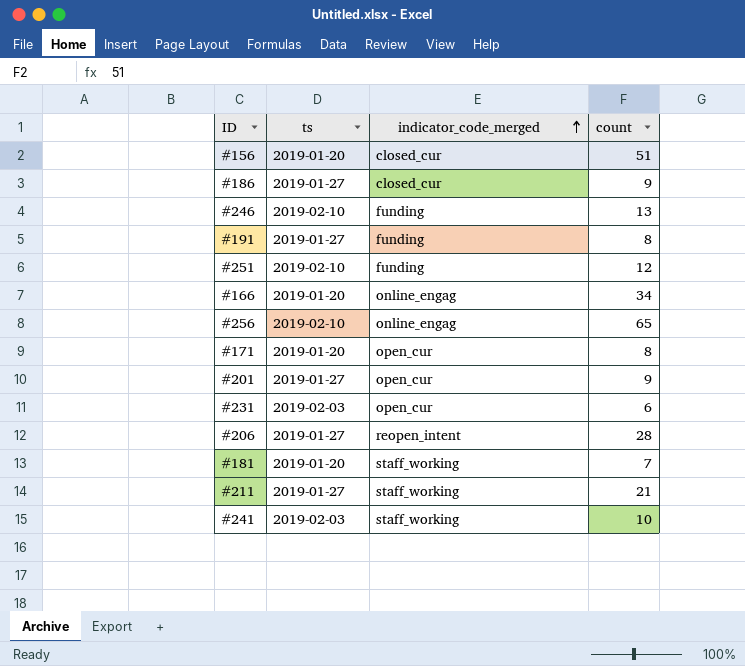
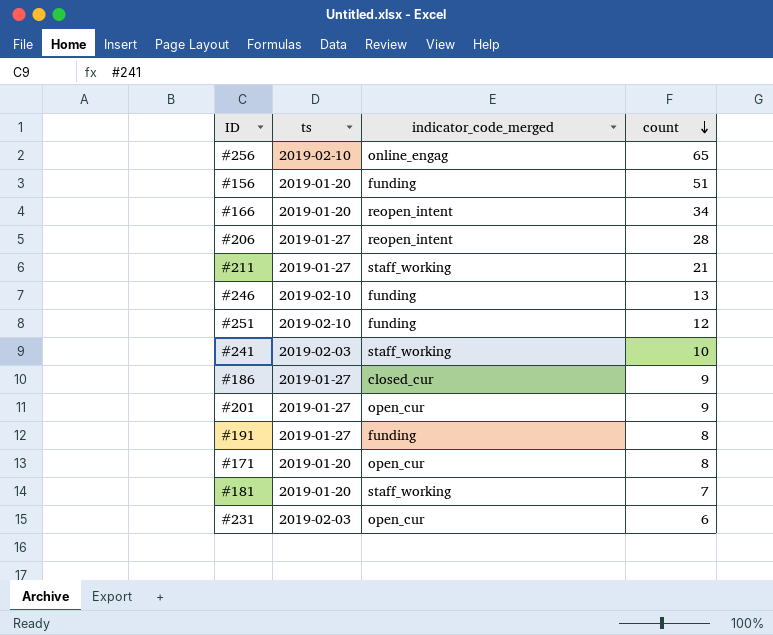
row order: indicator_code_merged ascending -> count descending
#156 | indicator_code_merged: closed_cur -> funding
#166 | indicator_code_merged: online_engag -> reopen_intent

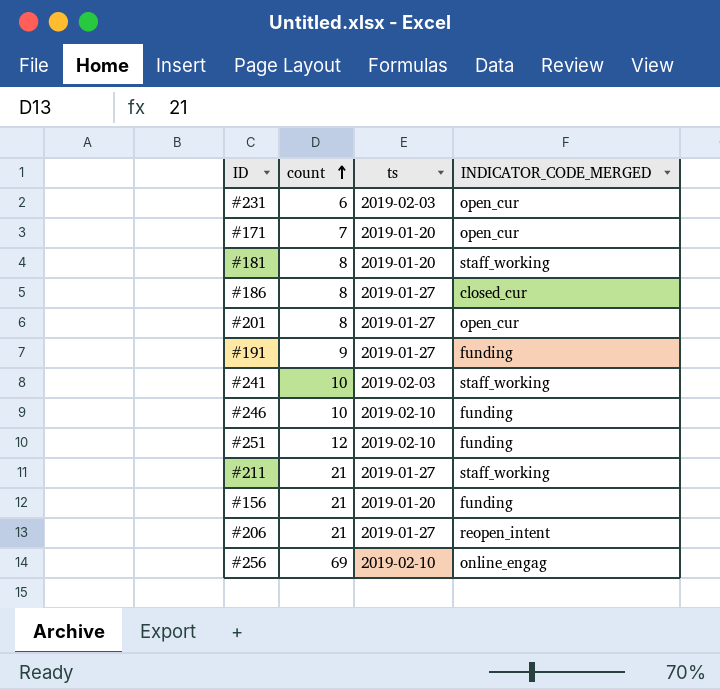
row order: count descending -> count ascending
column count | position: 4 -> 2
column name: indicator_code_merged -> INDICATOR_CODE_MERGED
row #166: 2019-01-20 | reopen_intent | 34 -> none
#171 | count: 8 -> 7
#181 | count: 7 -> 8
#186 | count: 9 -> 8
#201 | count: 9 -> 8
#191 | count: 8 -> 9
#246 | count: 13 -> 10
#156 | count: 51 -> 21
#206 | count: 28 -> 21
#256 | count: 65 -> 69

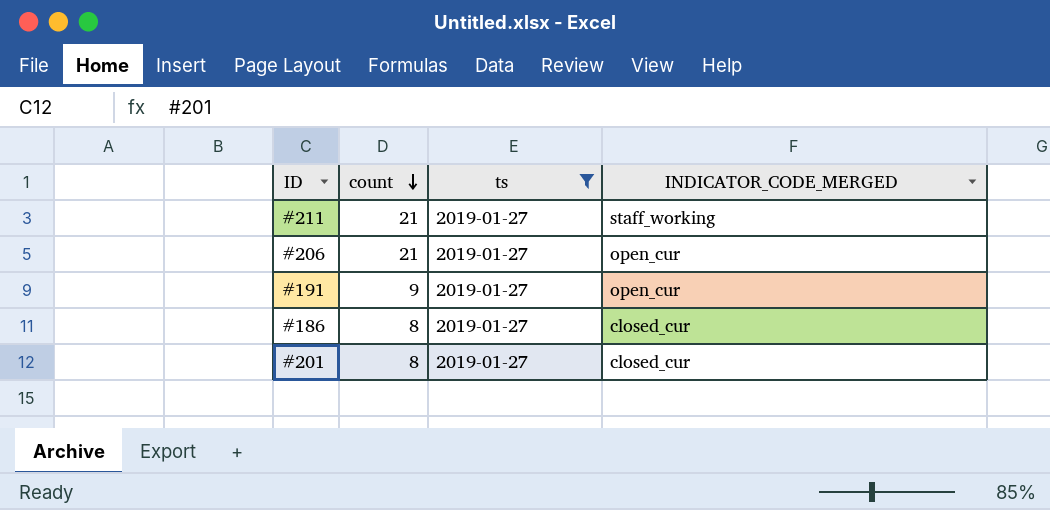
filter: none -> ts = 2019-01-27
row order: count ascending -> count descending
#206 | INDICATOR_CODE_MERGED: reopen_intent -> open_cur
#191 | INDICATOR_CODE_MERGED: funding -> open_cur
#201 | INDICATOR_CODE_MERGED: open_cur -> closed_cur

